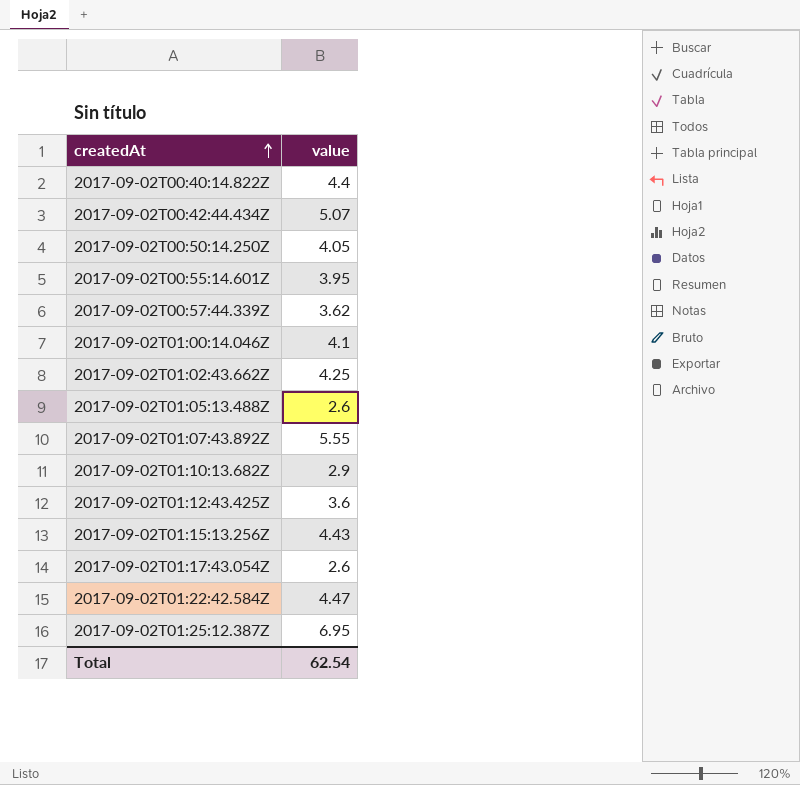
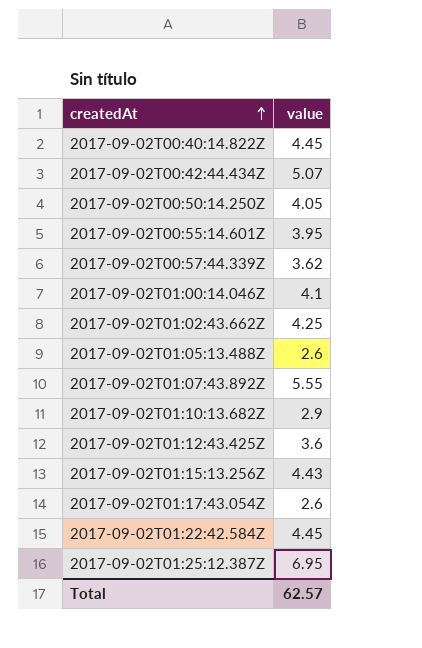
2017-09-02T00:40:14.822Z | value: 4.4 -> 4.45
2017-09-02T01:22:42.584Z | value: 4.47 -> 4.45
Total | value: 62.54 -> 62.57

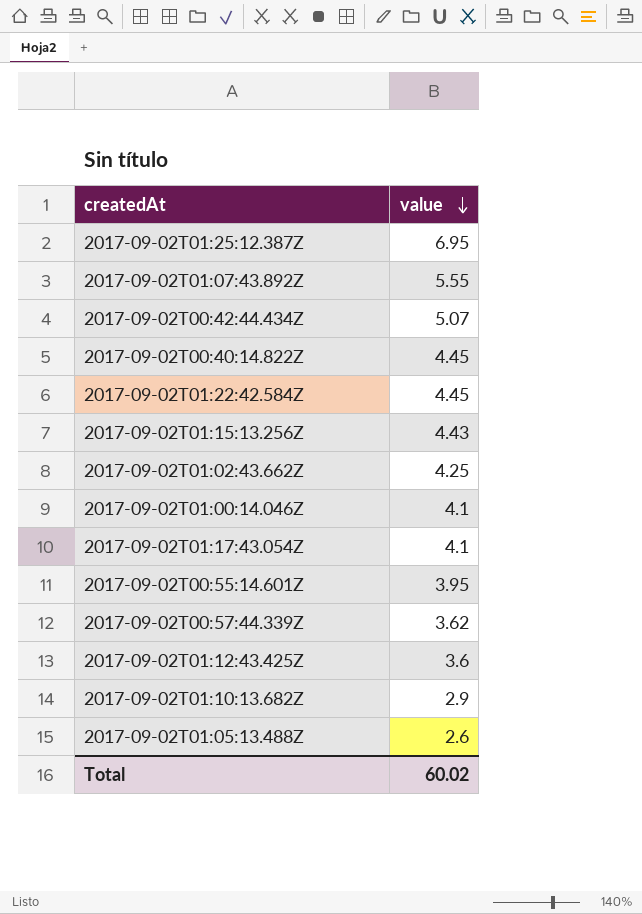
row order: createdAt ascending -> value descending
row 2017-09-02T00:50:14.250Z: 4.05 -> none
2017-09-02T01:17:43.054Z | value: 2.6 -> 4.1
Total | value: 62.57 -> 60.02

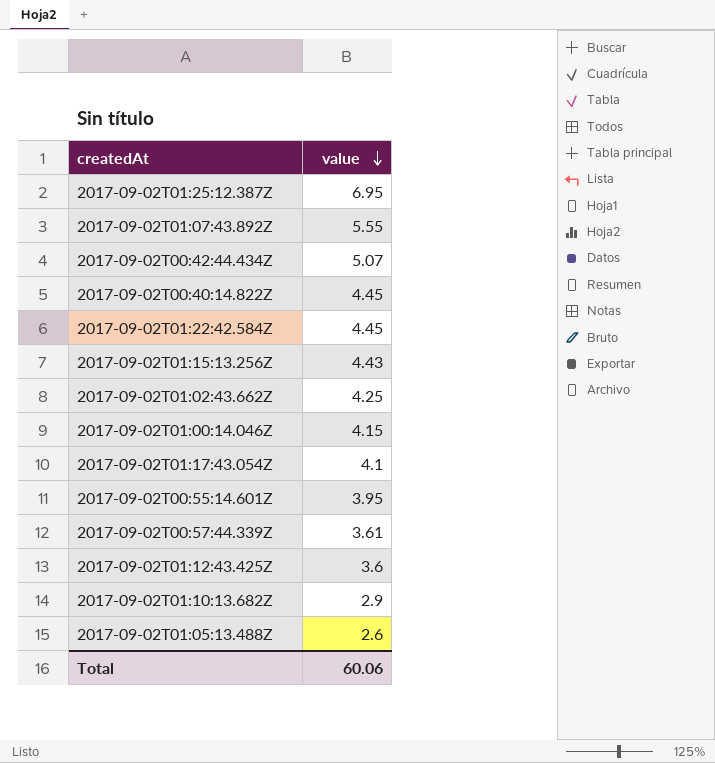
2017-09-02T01:00:14.046Z | value: 4.1 -> 4.15
2017-09-02T00:57:44.339Z | value: 3.62 -> 3.61
Total | value: 60.02 -> 60.06

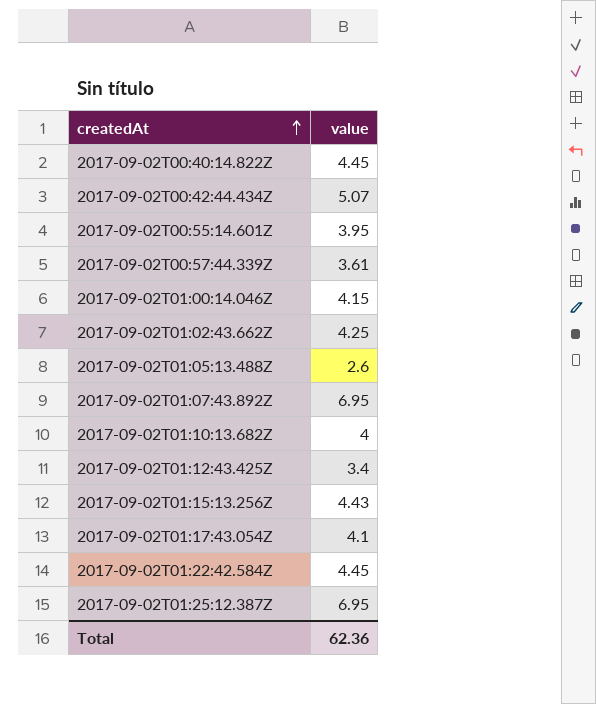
row order: value descending -> createdAt ascending
2017-09-02T01:07:43.892Z | value: 5.55 -> 6.95
2017-09-02T01:10:13.682Z | value: 2.9 -> 4
2017-09-02T01:12:43.425Z | value: 3.6 -> 3.4
Total | value: 60.06 -> 62.36

